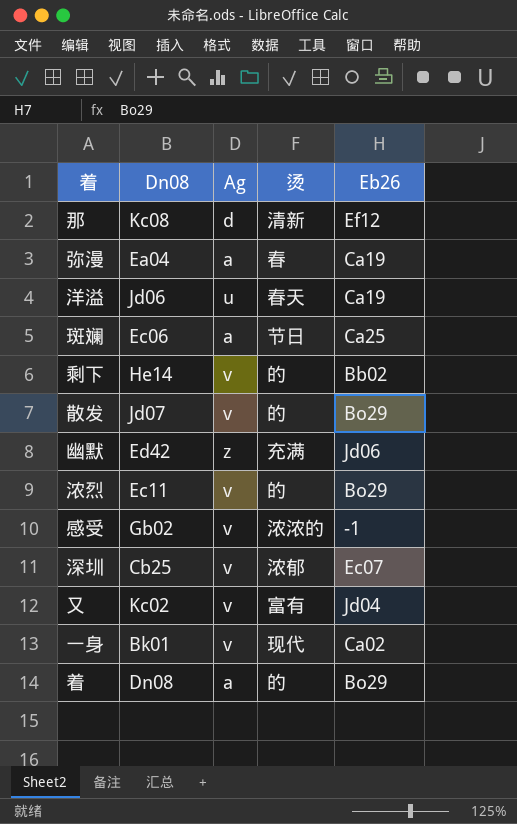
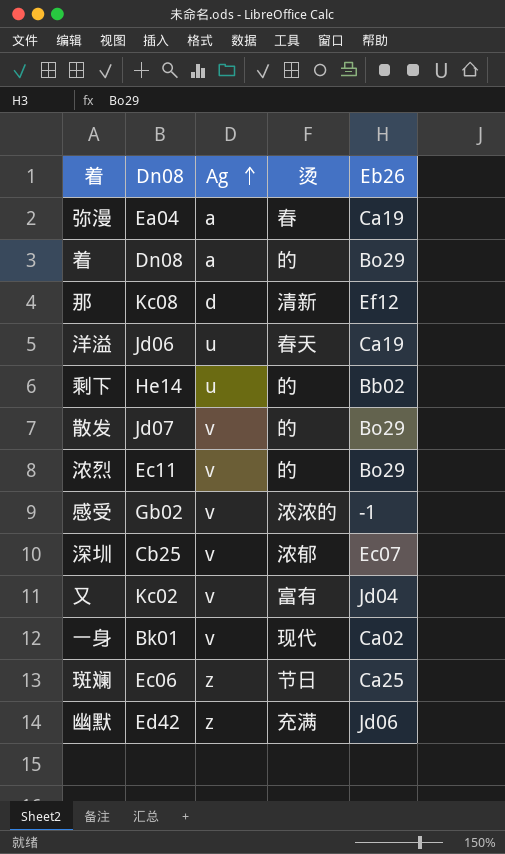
row order: none -> Ag ascending
剩下 | Ag: v -> u
斑斓 | Ag: a -> z

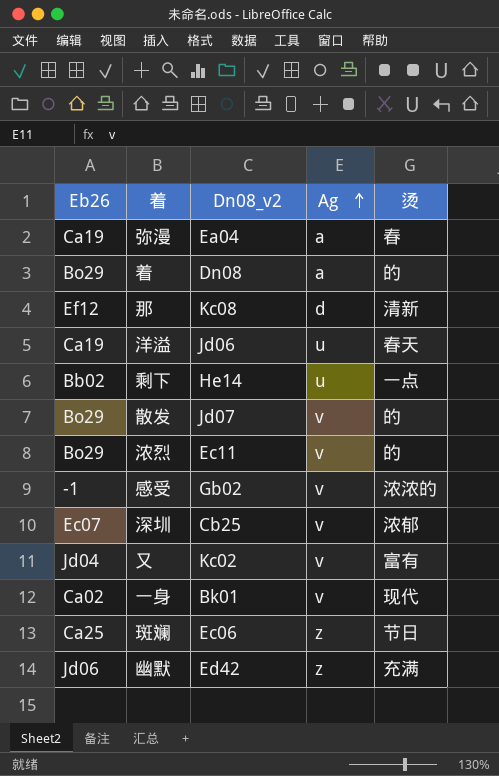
column Eb26 | position: 5 -> 1
column name: Dn08 -> Dn08_v2
剩下 | 烫: 的 -> 一点

